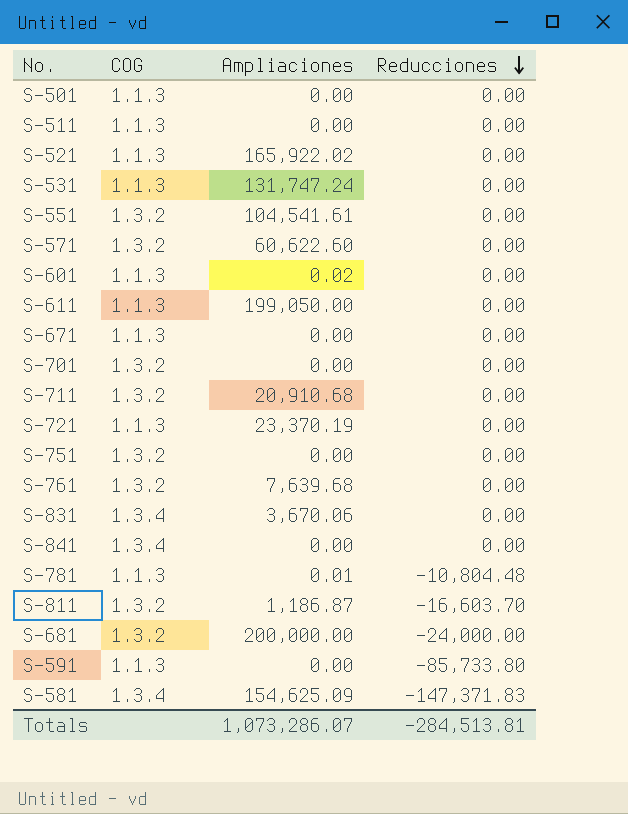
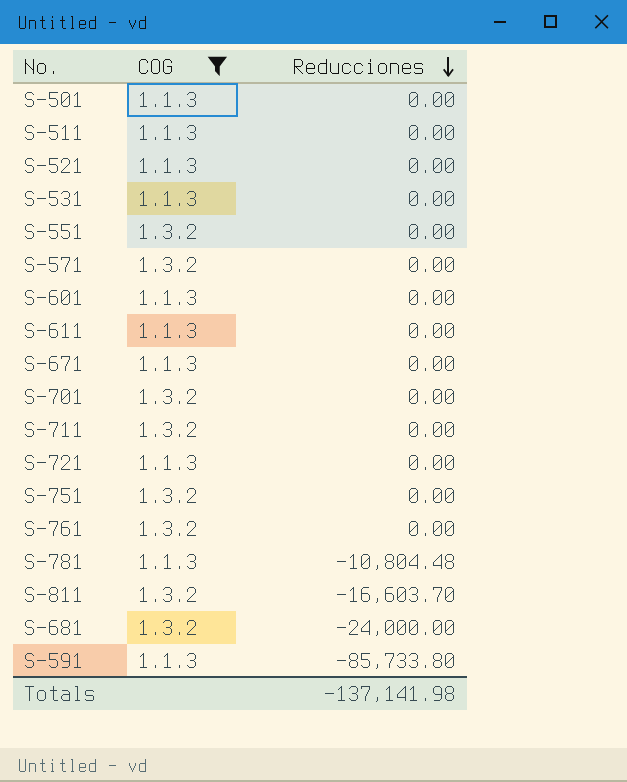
filter: none -> COG != 1.3.4
column Ampliaciones | position: 3 -> none
Totals | Reducciones: -284,513.81 -> -137,141.98

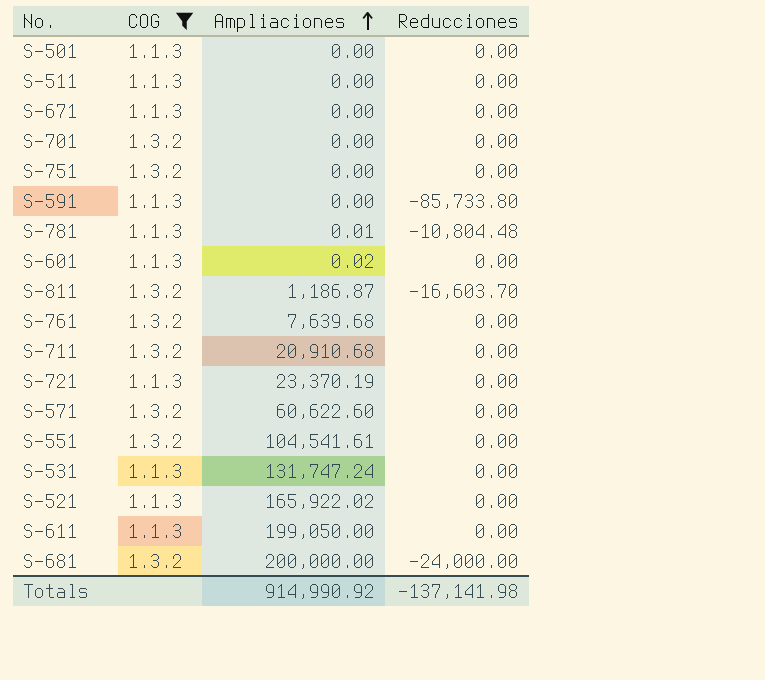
row order: Reducciones descending -> Ampliaciones ascending
column Ampliaciones | position: none -> 3

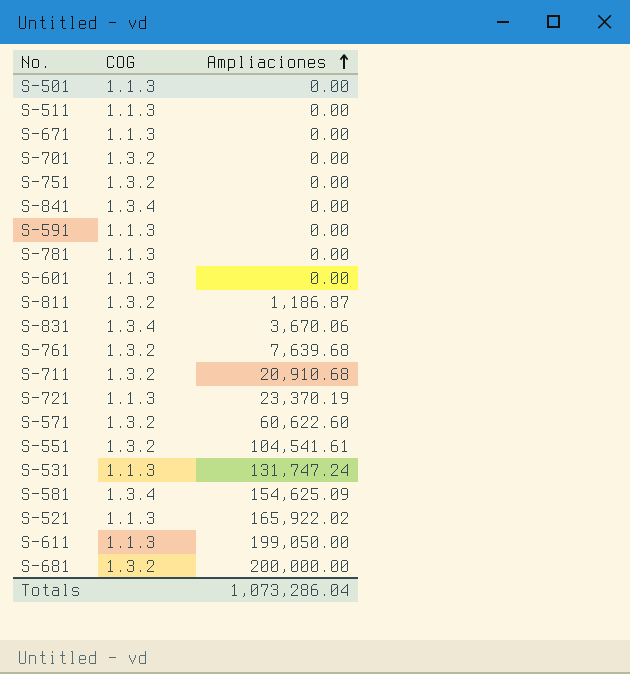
filter: COG != 1.3.4 -> none
column Reducciones | position: 4 -> none
S-781 | Ampliaciones: 0.01 -> 0.00
S-601 | Ampliaciones: 0.02 -> 0.00
Totals | Ampliaciones: 914,990.92 -> 1,073,286.04

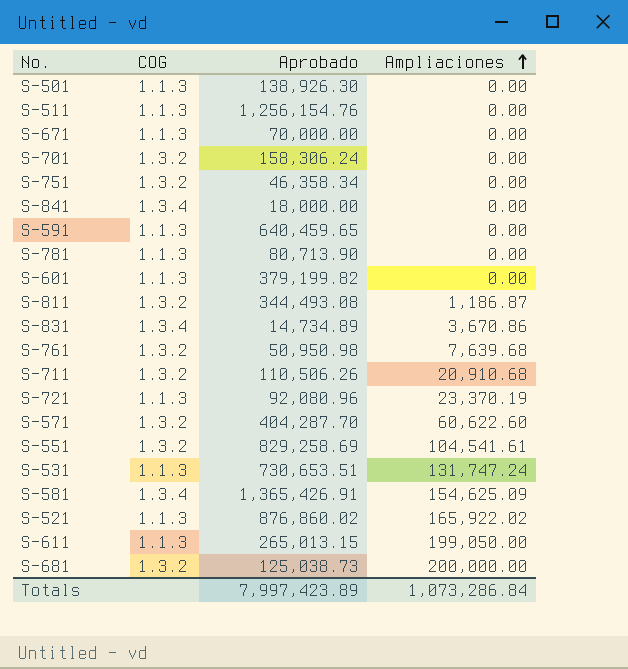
column Aprobado | position: none -> 3
S-831 | Ampliaciones: 3,670.06 -> 3,670.86
Totals | Ampliaciones: 1,073,286.04 -> 1,073,286.84

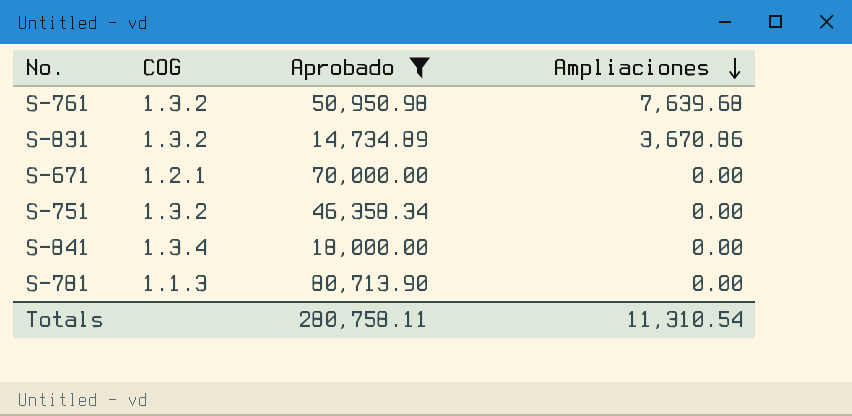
filter: none -> Aprobado <= 80,713.90
row order: Ampliaciones ascending -> Ampliaciones descending
S-831 | COG: 1.3.4 -> 1.3.2
S-671 | COG: 1.1.3 -> 1.2.1
Totals | Aprobado: 7,997,423.89 -> 280,758.11
Totals | Ampliaciones: 1,073,286.84 -> 11,310.54

